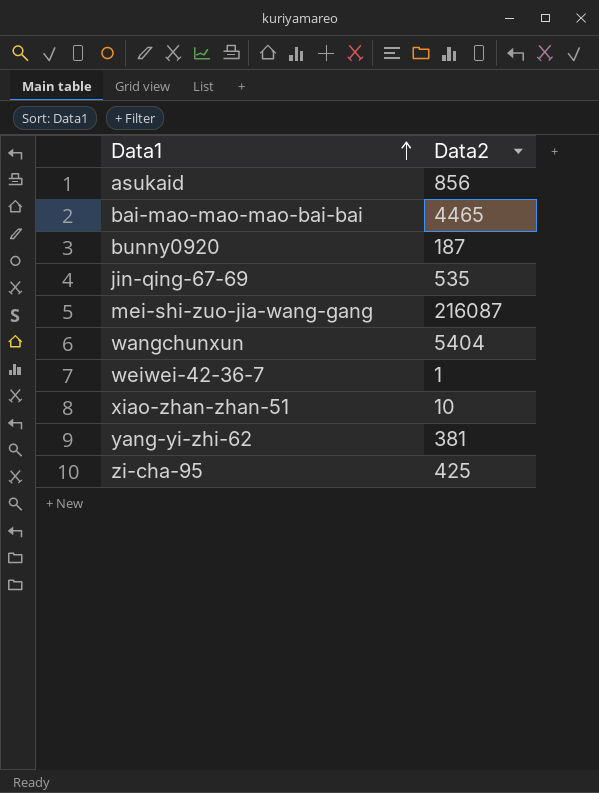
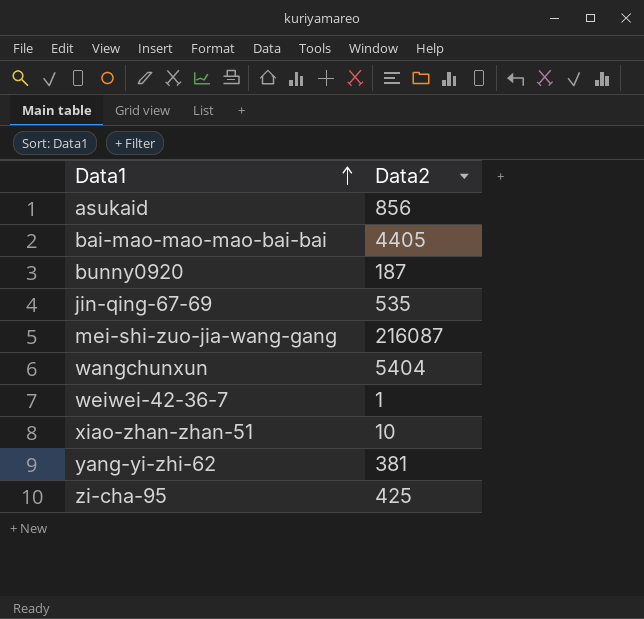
bai-mao-mao-mao-bai-bai | Data2: 4465 -> 4405

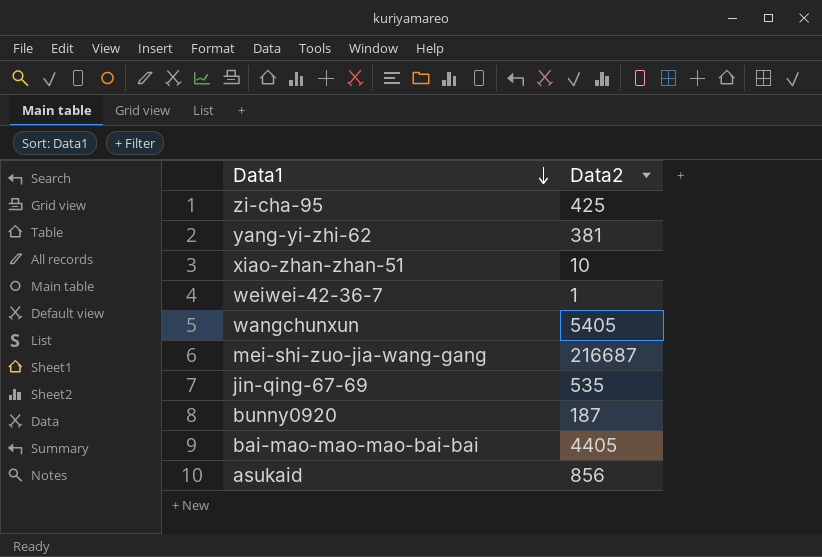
row order: Data1 ascending -> Data1 descending
wangchunxun | Data2: 5404 -> 5405
mei-shi-zuo-jia-wang-gang | Data2: 216087 -> 216687

